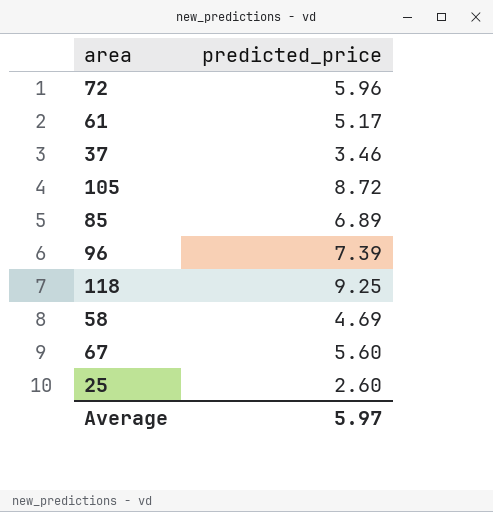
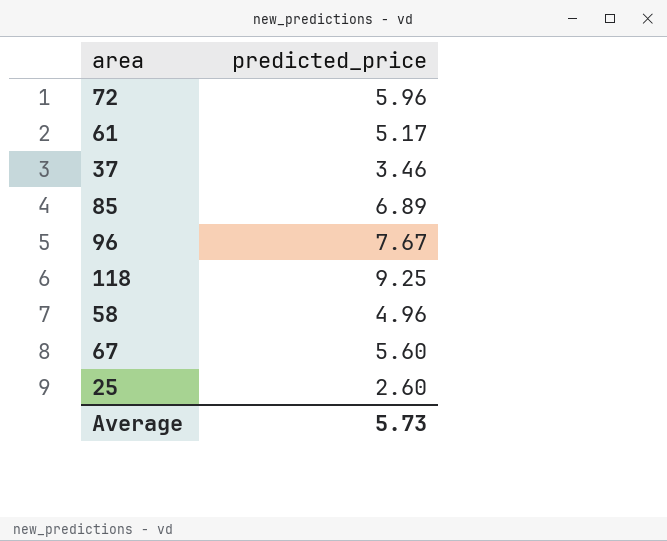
row 105: 8.72 -> none
96 | predicted_price: 7.39 -> 7.67
58 | predicted_price: 4.69 -> 4.96
Average | predicted_price: 5.97 -> 5.73

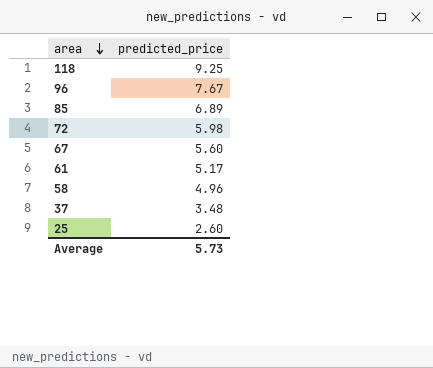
row order: none -> area descending
72 | predicted_price: 5.96 -> 5.98
37 | predicted_price: 3.46 -> 3.48

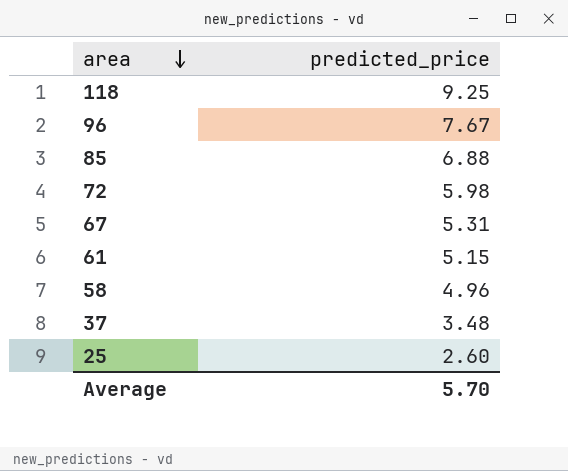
85 | predicted_price: 6.89 -> 6.88
67 | predicted_price: 5.60 -> 5.31
61 | predicted_price: 5.17 -> 5.15
Average | predicted_price: 5.73 -> 5.70

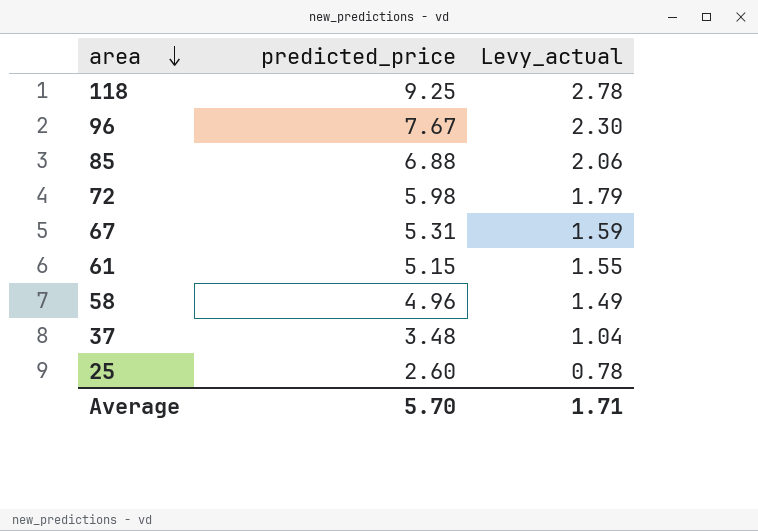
column Levy_actual | formula: none -> [predicted_price] * 0.3

